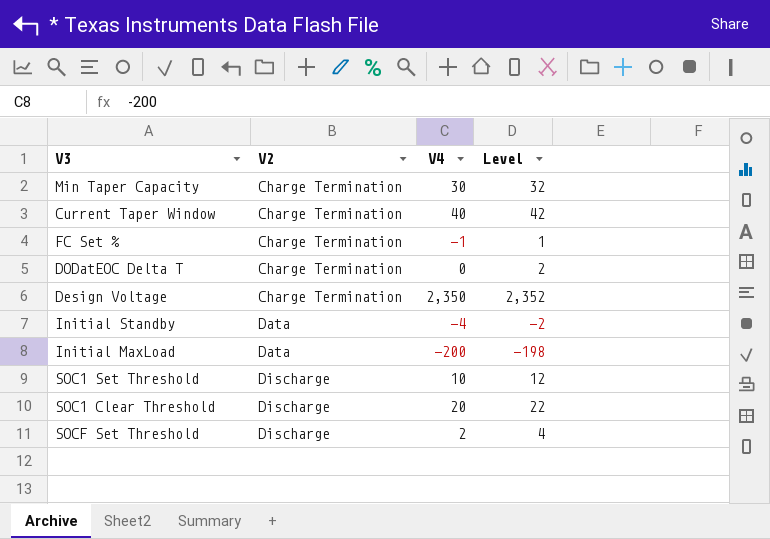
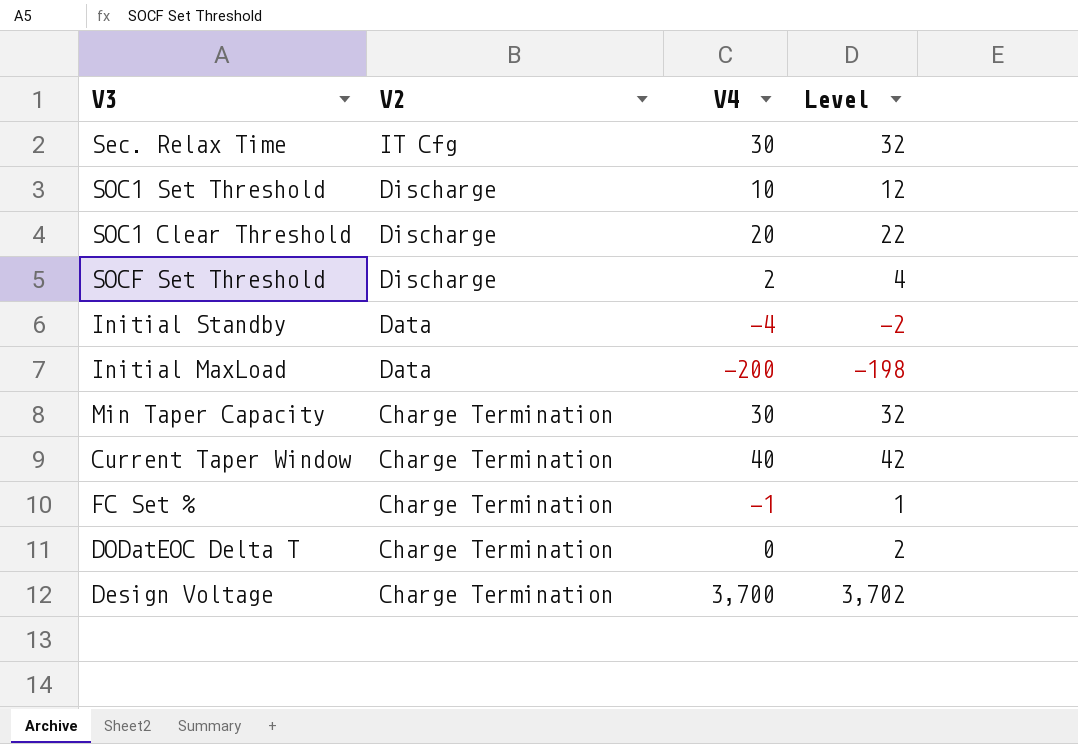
row order: V2 ascending -> V2 descending
row Sec. Relax Time: none -> IT Cfg | 30 | 32
Design Voltage | V4: 2,350 -> 3,700
Design Voltage | Level: 2,352 -> 3,702

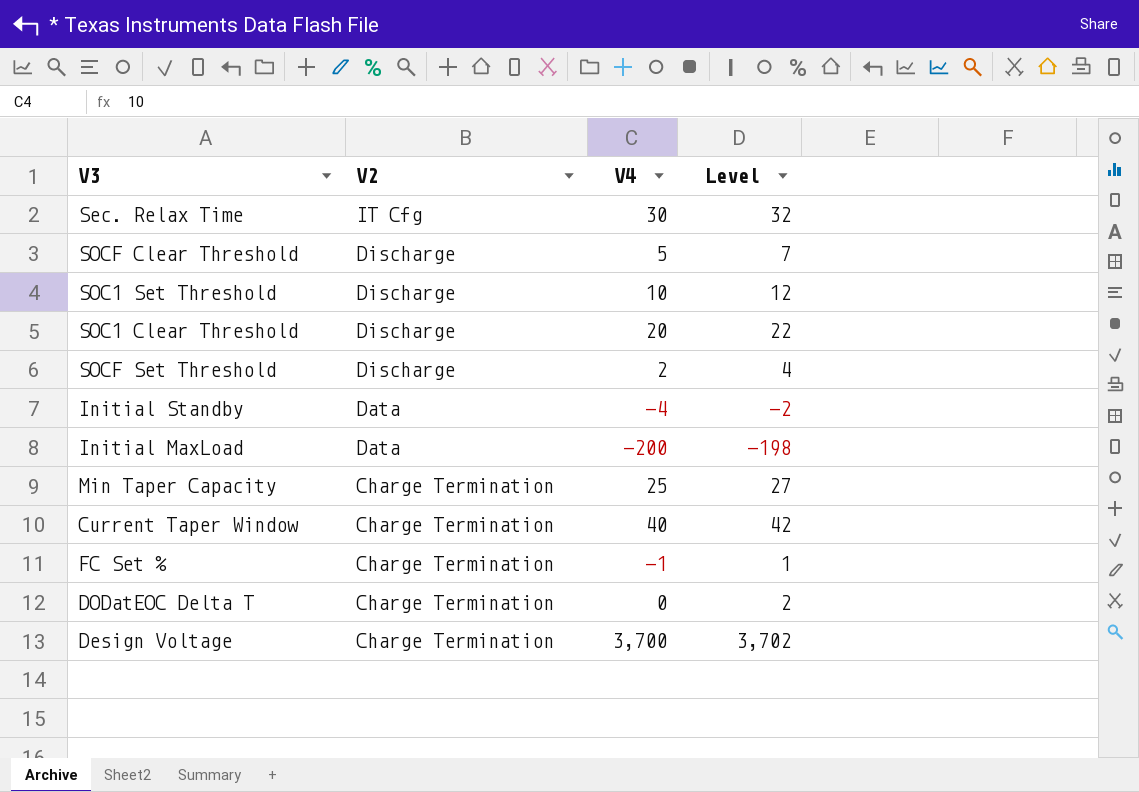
row SOCF Clear Threshold: none -> Discharge | 5 | 7
Min Taper Capacity | V4: 30 -> 25
Min Taper Capacity | Level: 32 -> 27

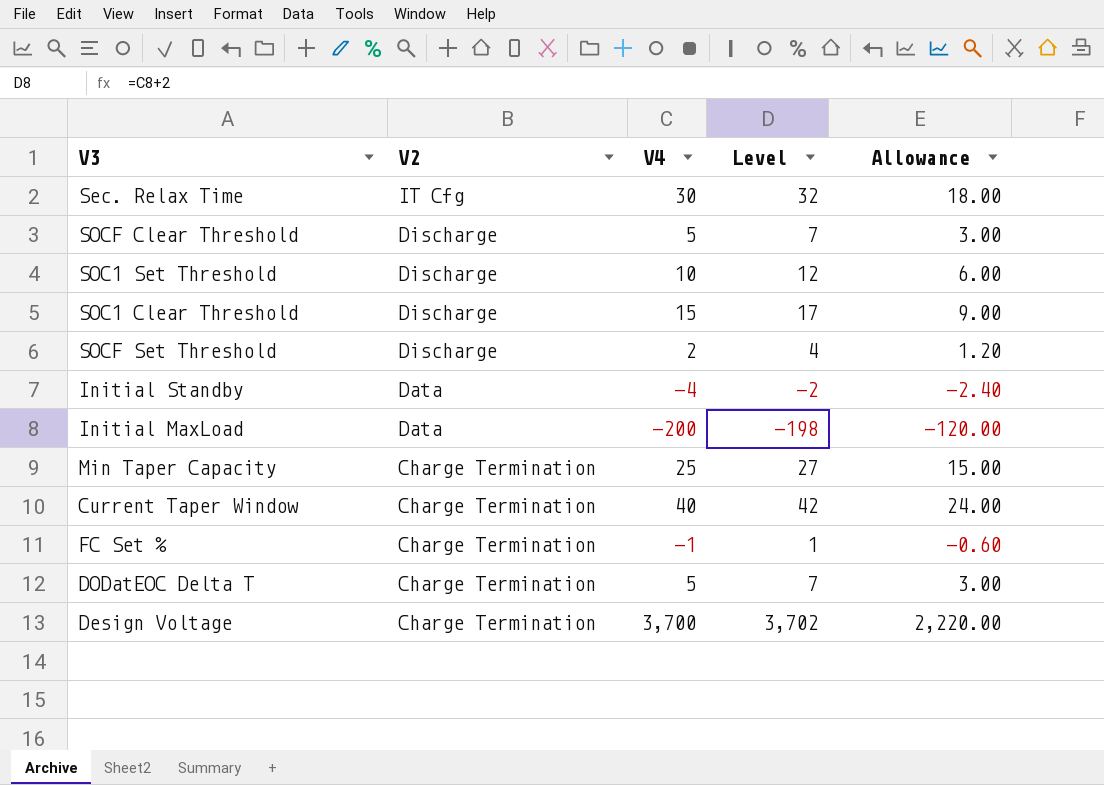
column Allowance | formula: none -> [V4] * 0.6
SOC1 Clear Threshold | V4: 20 -> 15
SOC1 Clear Threshold | Level: 22 -> 17
DODatEOC Delta T | V4: 0 -> 5
DODatEOC Delta T | Level: 2 -> 7

